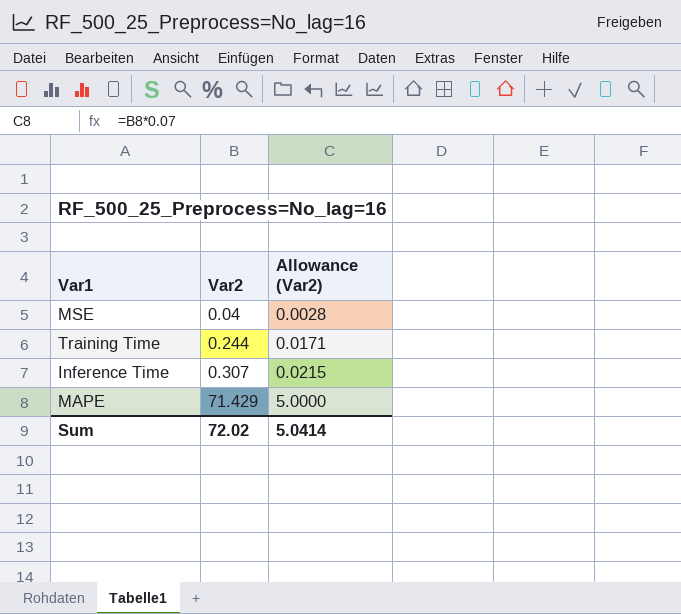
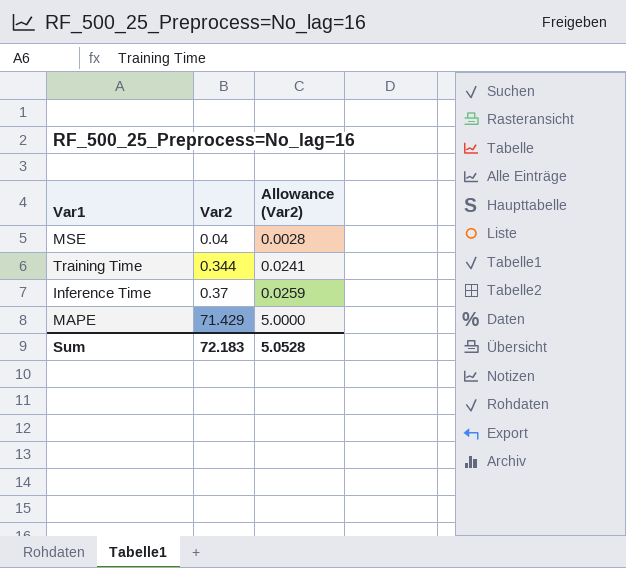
Training Time | Var2: 0.244 -> 0.344
Training Time | Allowance (Var2): 0.0171 -> 0.0241
Inference Time | Var2: 0.307 -> 0.37
Inference Time | Allowance (Var2): 0.0215 -> 0.0259
Sum | Var2: 72.02 -> 72.183
Sum | Allowance (Var2): 5.0414 -> 5.0528

